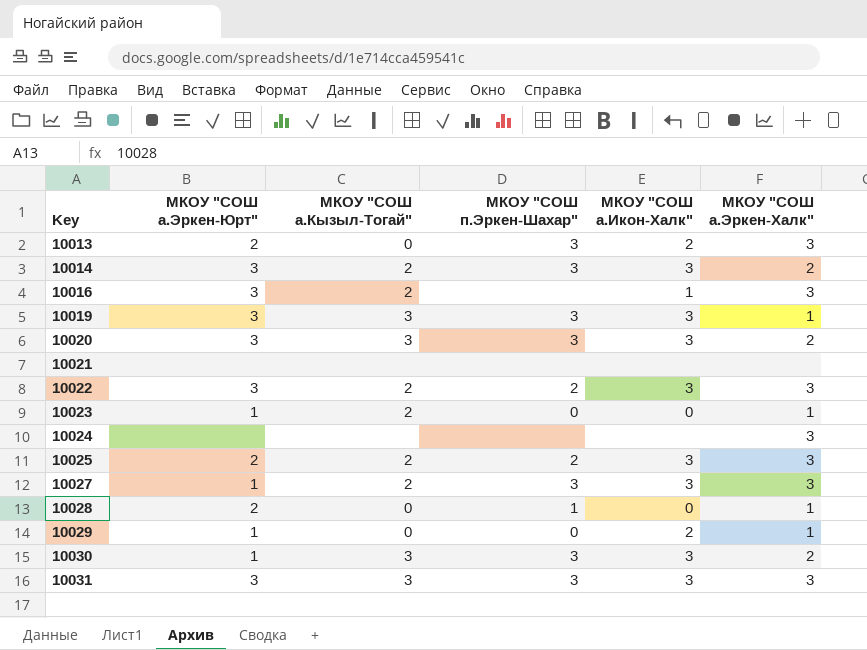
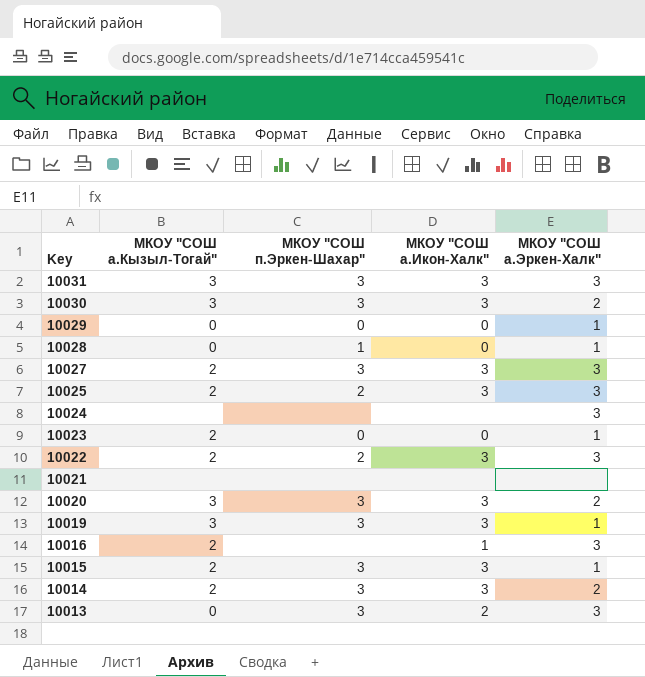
row order: Key ascending -> Key descending
column МКОУ "СОШ а.Эркен-Юрт" | position: 2 -> none
10029 | МКОУ "СОШ а.Икон-Халк": 2 -> 0
row 10015: none -> 2 | 3 | 3 | 1

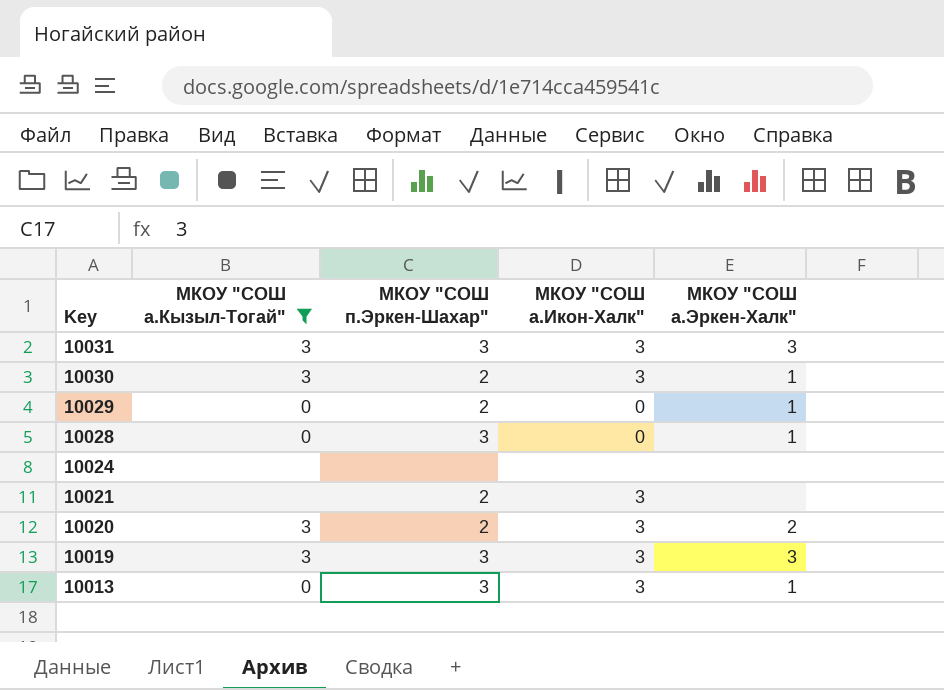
filter: none -> МКОУ "СОШ а.Кызыл-Тогай" != 2
10030 | МКОУ "СОШ п.Эркен-Шахар": 3 -> 2
10030 | МКОУ "СОШ а.Эркен-Халк": 2 -> 1
10029 | МКОУ "СОШ п.Эркен-Шахар": 0 -> 2
10028 | МКОУ "СОШ п.Эркен-Шахар": 1 -> 3
10024 | МКОУ "СОШ а.Эркен-Халк": 3 -> none
10021 | МКОУ "СОШ п.Эркен-Шахар": none -> 2
10021 | МКОУ "СОШ а.Икон-Халк": none -> 3
10020 | МКОУ "СОШ п.Эркен-Шахар": 3 -> 2
10019 | МКОУ "СОШ а.Эркен-Халк": 1 -> 3
10013 | МКОУ "СОШ а.Икон-Халк": 2 -> 3
10013 | МКОУ "СОШ а.Эркен-Халк": 3 -> 1

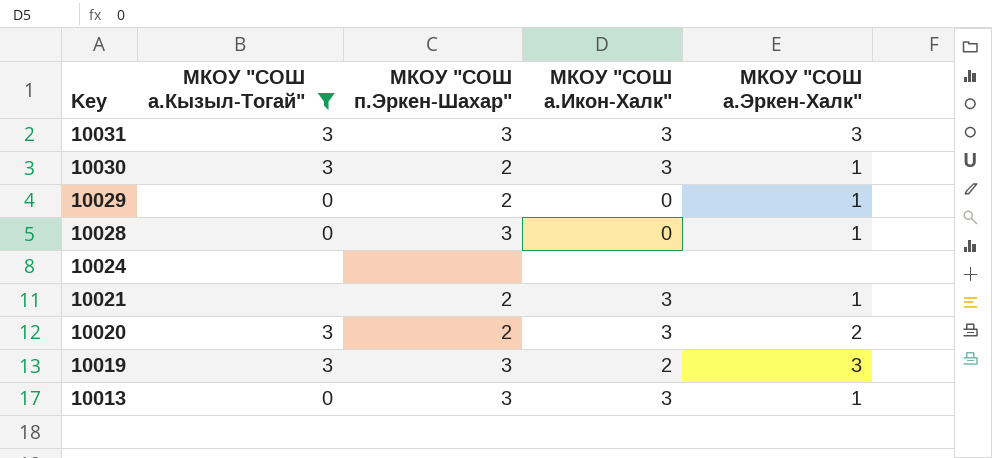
10021 | МКОУ "СОШ а.Эркен-Халк": none -> 1
10019 | МКОУ "СОШ а.Икон-Халк": 3 -> 2

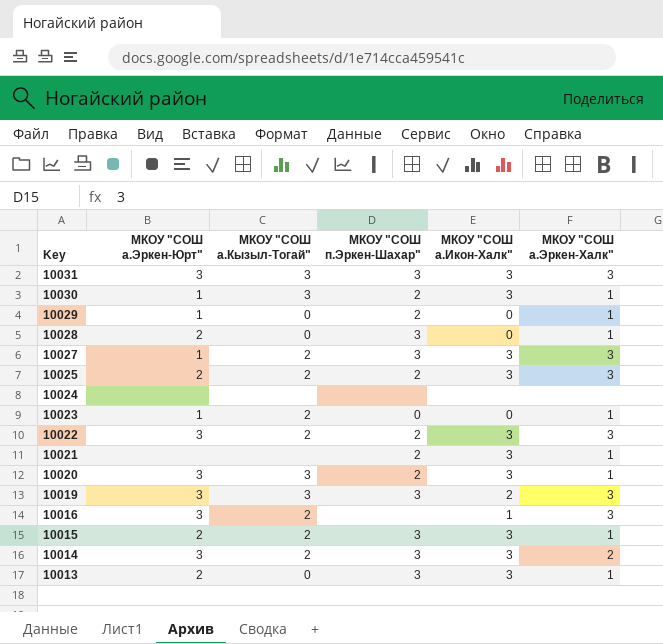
filter: МКОУ "СОШ а.Кызыл-Тогай" != 2 -> none
column МКОУ "СОШ а.Эркен-Юрт" | position: none -> 2
10020 | МКОУ "СОШ а.Эркен-Халк": 2 -> 1

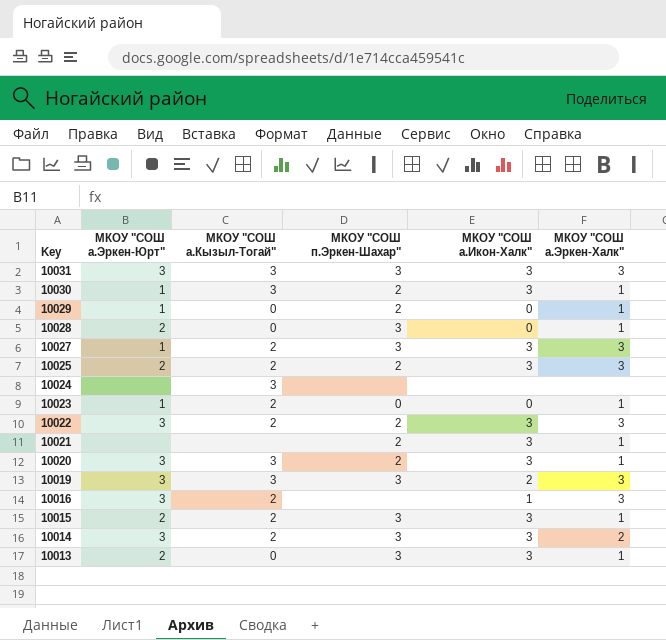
10024 | МКОУ "СОШ а.Кызыл-Тогай": none -> 3

